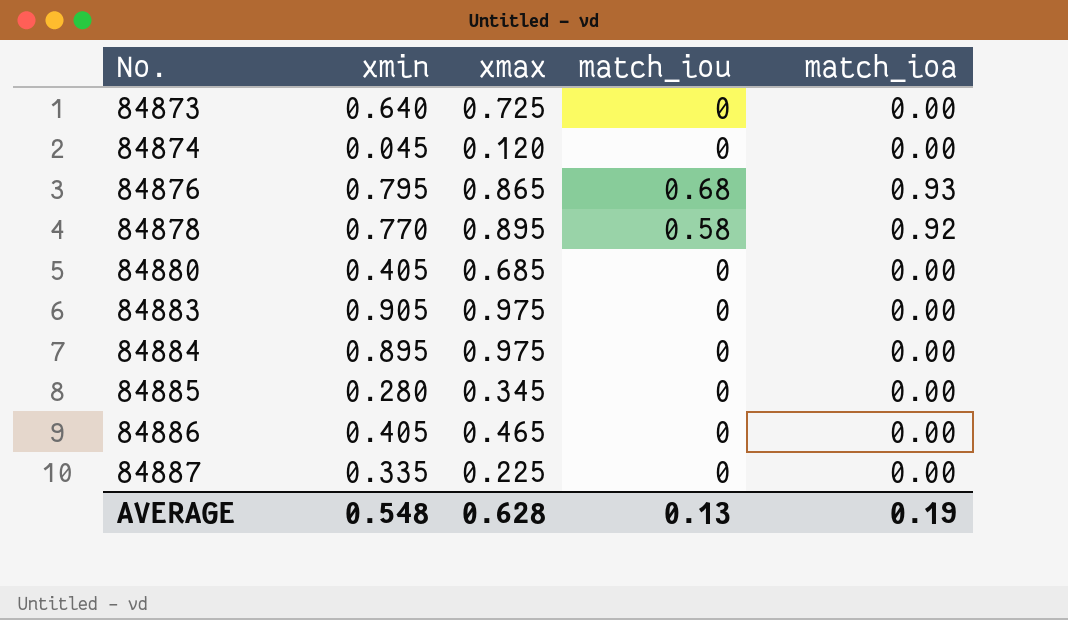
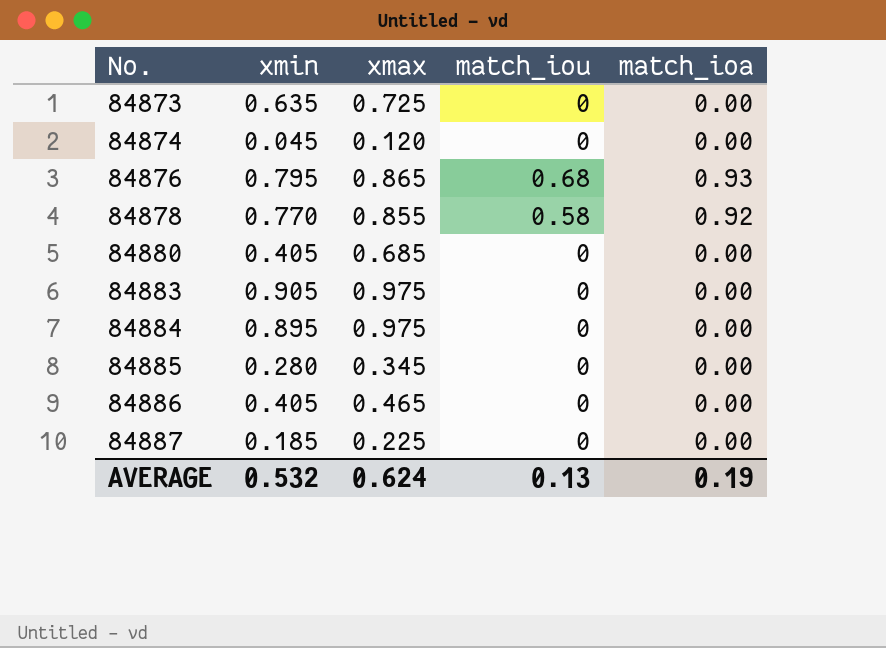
84873 | xmin: 0.640 -> 0.635
84878 | xmax: 0.895 -> 0.855
84887 | xmin: 0.335 -> 0.185
AVERAGE | xmin: 0.548 -> 0.532
AVERAGE | xmax: 0.628 -> 0.624

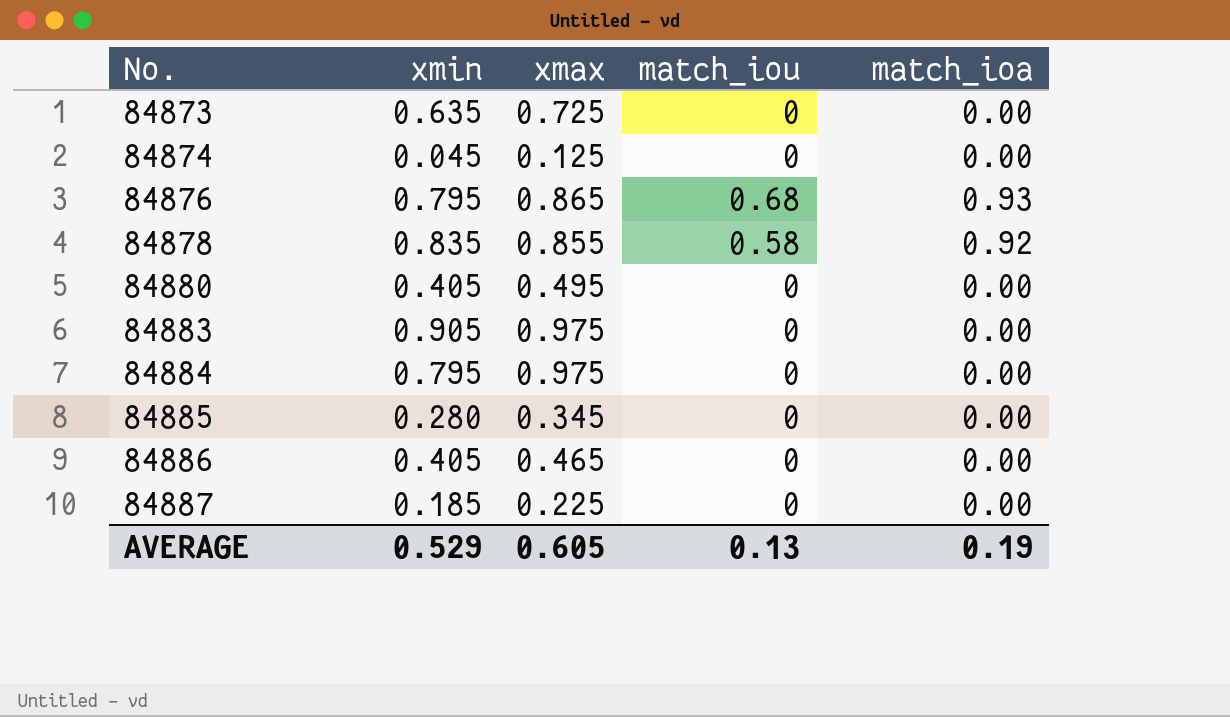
84874 | xmax: 0.120 -> 0.125
84878 | xmin: 0.770 -> 0.835
84880 | xmax: 0.685 -> 0.495
84884 | xmin: 0.895 -> 0.795
AVERAGE | xmin: 0.532 -> 0.529
AVERAGE | xmax: 0.624 -> 0.605

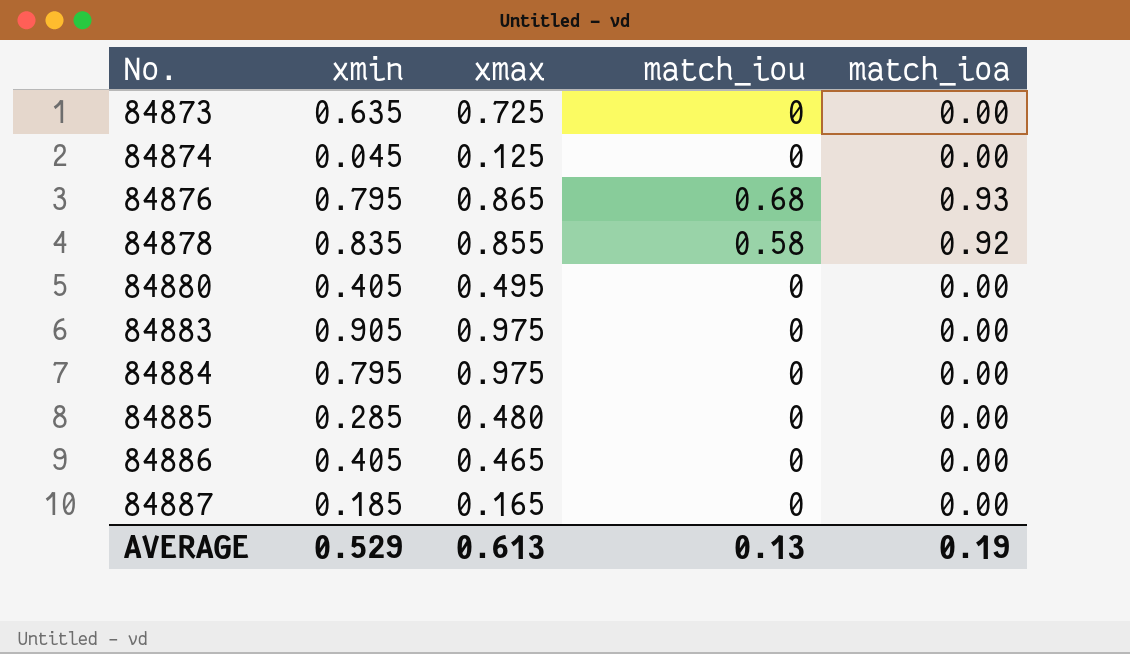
84885 | xmin: 0.280 -> 0.285
84885 | xmax: 0.345 -> 0.480
84887 | xmax: 0.225 -> 0.165
AVERAGE | xmax: 0.605 -> 0.613

